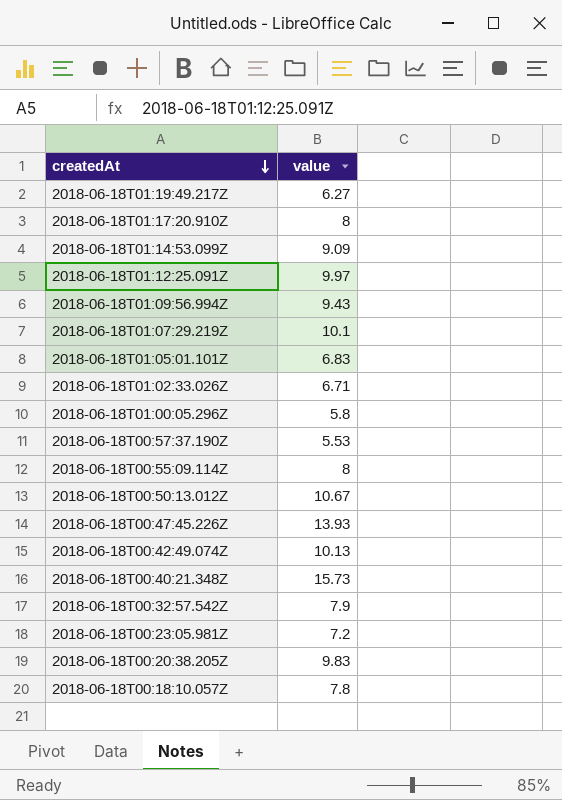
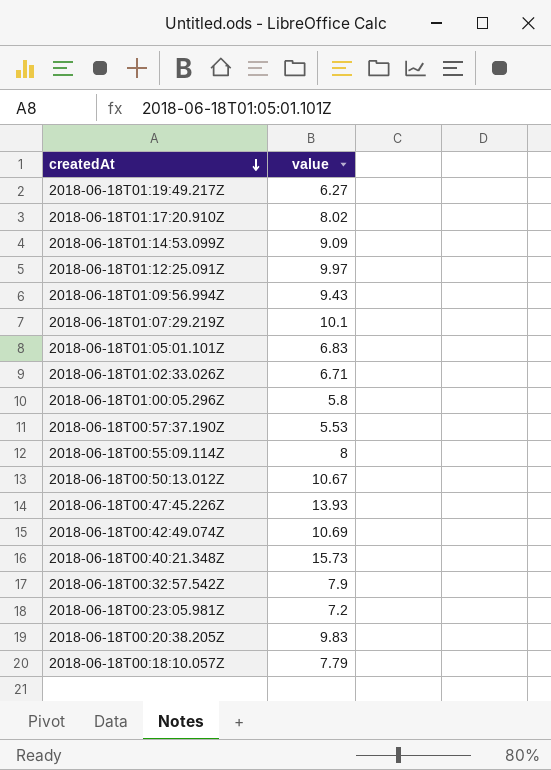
2018-06-18T01:17:20.910Z | value: 8 -> 8.02
2018-06-18T00:42:49.074Z | value: 10.13 -> 10.69
2018-06-18T00:18:10.057Z | value: 7.8 -> 7.79

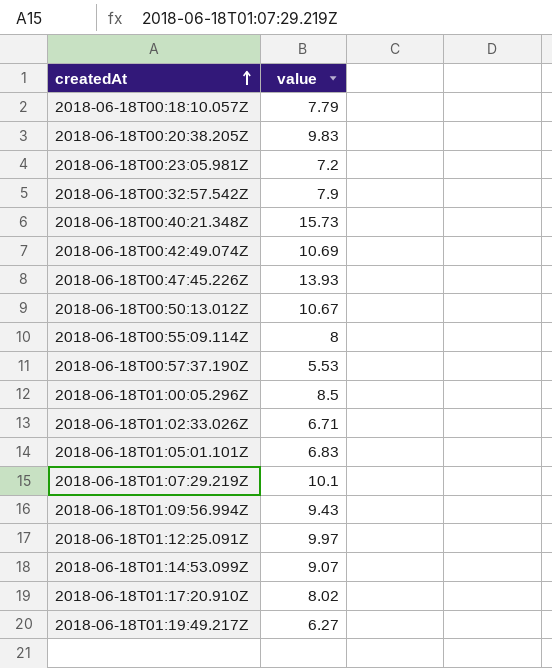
row order: createdAt descending -> createdAt ascending
2018-06-18T01:00:05.296Z | value: 5.8 -> 8.5
2018-06-18T01:14:53.099Z | value: 9.09 -> 9.07

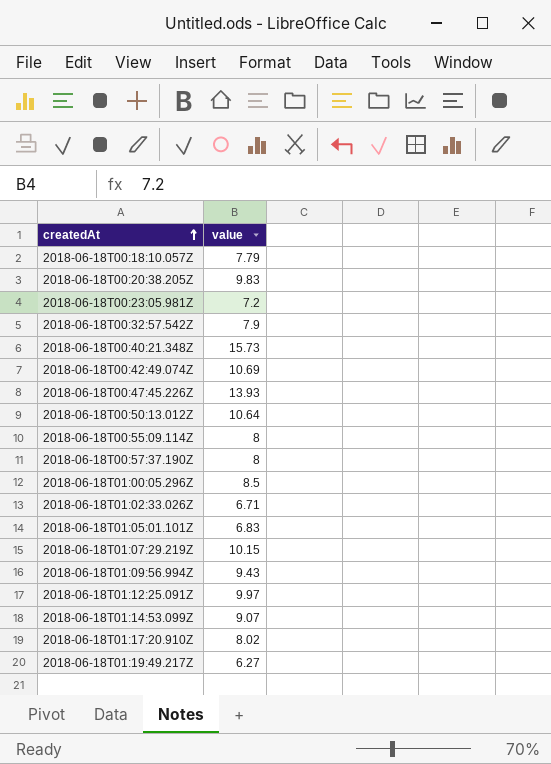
2018-06-18T00:50:13.012Z | value: 10.67 -> 10.64
2018-06-18T00:57:37.190Z | value: 5.53 -> 8
2018-06-18T01:07:29.219Z | value: 10.1 -> 10.15

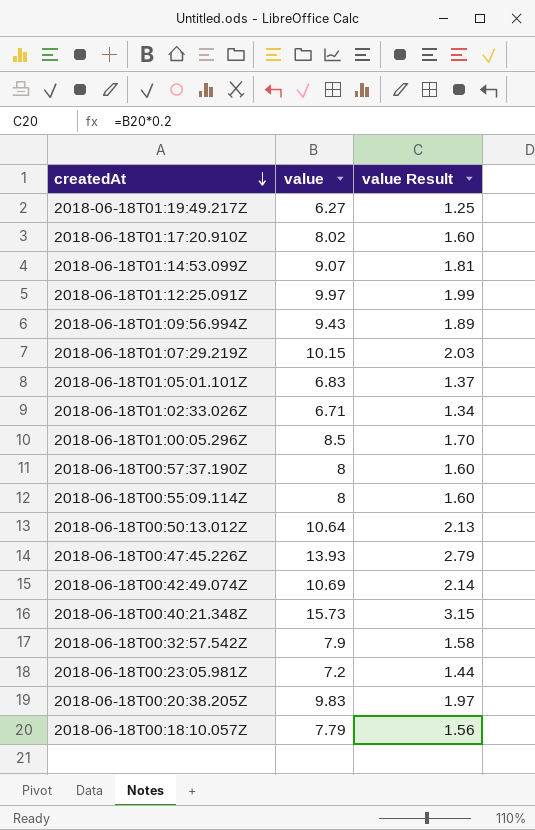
row order: createdAt ascending -> createdAt descending
column value Result | formula: none -> [value] * 0.2

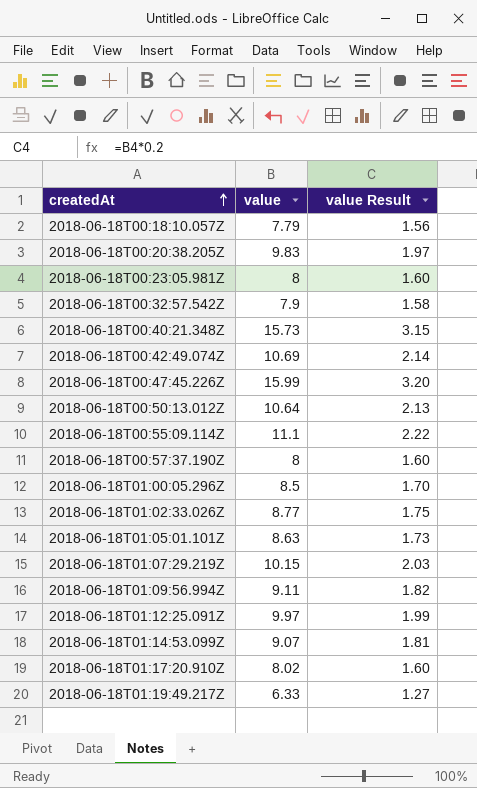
row order: createdAt descending -> createdAt ascending
2018-06-18T00:23:05.981Z | value: 7.2 -> 8
2018-06-18T00:23:05.981Z | value Result: 1.44 -> 1.60
2018-06-18T00:47:45.226Z | value: 13.93 -> 15.99
2018-06-18T00:47:45.226Z | value Result: 2.79 -> 3.20
2018-06-18T00:55:09.114Z | value: 8 -> 11.1
2018-06-18T00:55:09.114Z | value Result: 1.60 -> 2.22
2018-06-18T01:02:33.026Z | value: 6.71 -> 8.77
2018-06-18T01:02:33.026Z | value Result: 1.34 -> 1.75
2018-06-18T01:05:01.101Z | value: 6.83 -> 8.63
2018-06-18T01:05:01.101Z | value Result: 1.37 -> 1.73
2018-06-18T01:09:56.994Z | value: 9.43 -> 9.11
2018-06-18T01:09:56.994Z | value Result: 1.89 -> 1.82
2018-06-18T01:19:49.217Z | value: 6.27 -> 6.33
2018-06-18T01:19:49.217Z | value Result: 1.25 -> 1.27

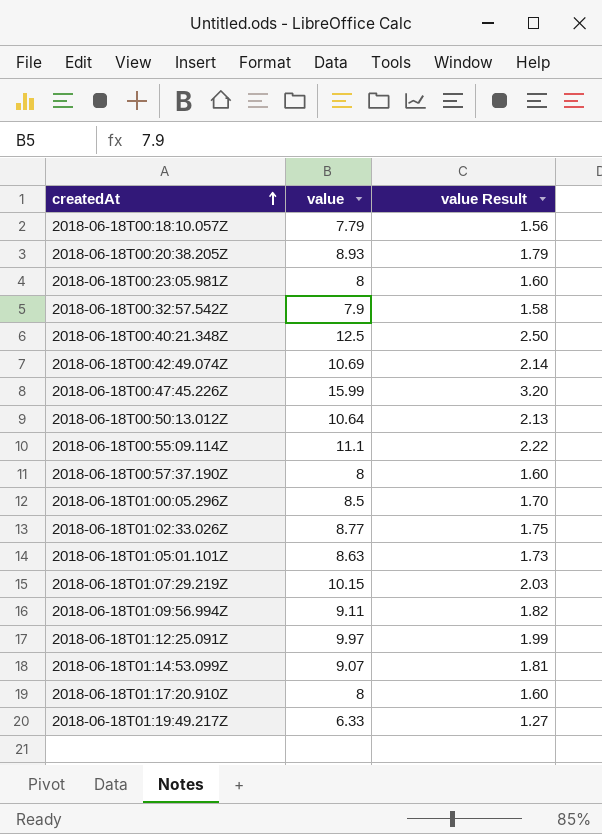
2018-06-18T00:20:38.205Z | value: 9.83 -> 8.93
2018-06-18T00:20:38.205Z | value Result: 1.97 -> 1.79
2018-06-18T00:40:21.348Z | value: 15.73 -> 12.5
2018-06-18T00:40:21.348Z | value Result: 3.15 -> 2.50
2018-06-18T01:17:20.910Z | value: 8.02 -> 8

